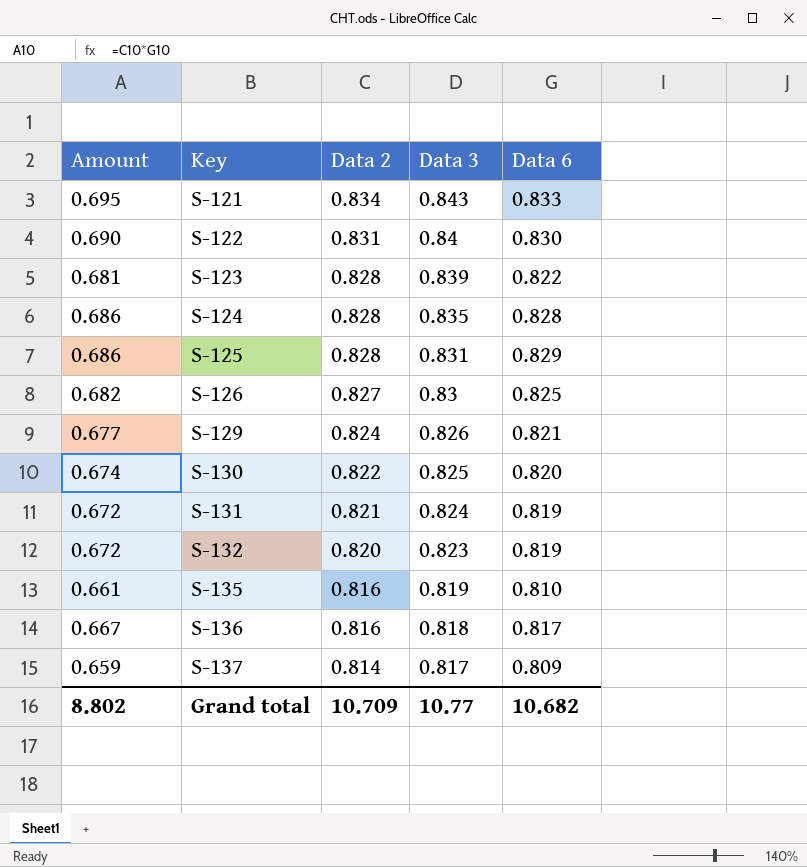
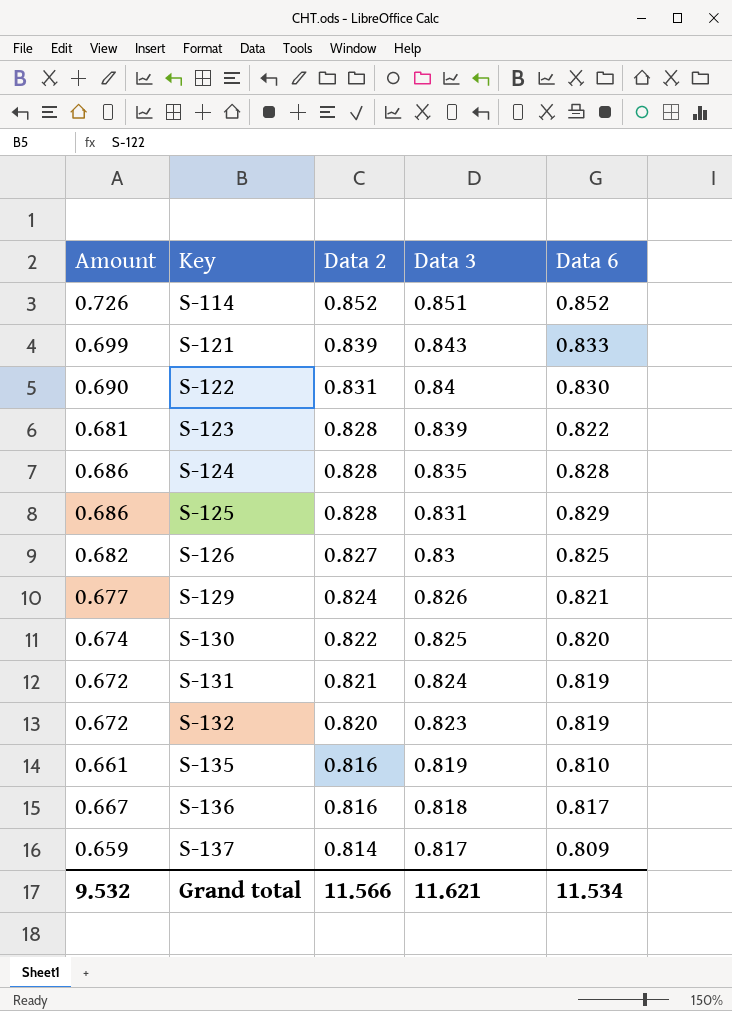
row S-114: none -> 0.726 | 0.852 | 0.851 | 0.852
S-121 | Amount: 0.695 -> 0.699
S-121 | Data 2: 0.834 -> 0.839
Grand total | Amount: 8.802 -> 9.532
Grand total | Data 2: 10.709 -> 11.566
Grand total | Data 3: 10.77 -> 11.621
Grand total | Data 6: 10.682 -> 11.534

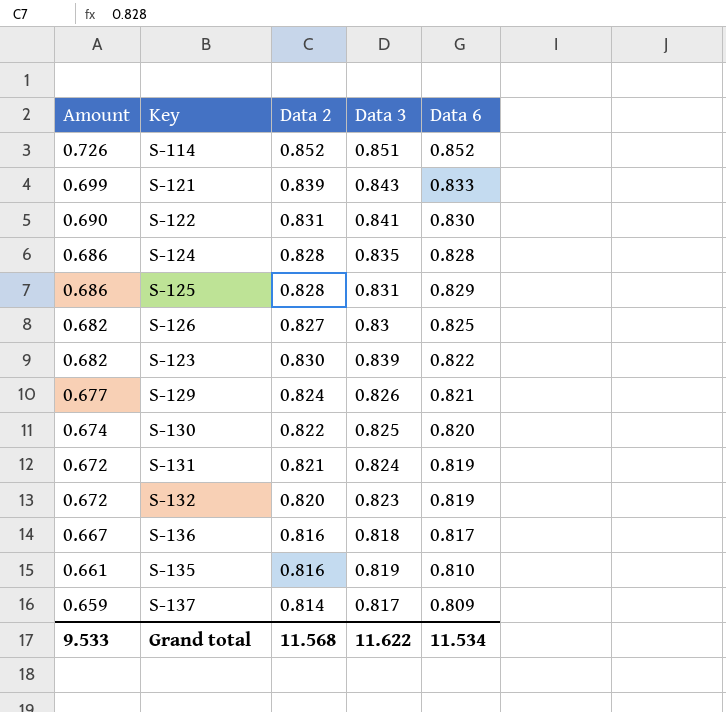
row order: Key ascending -> Amount descending
S-122 | Data 3: 0.84 -> 0.841
S-123 | Amount: 0.681 -> 0.682
S-123 | Data 2: 0.828 -> 0.830
Grand total | Amount: 9.532 -> 9.533
Grand total | Data 2: 11.566 -> 11.568
Grand total | Data 3: 11.621 -> 11.622

